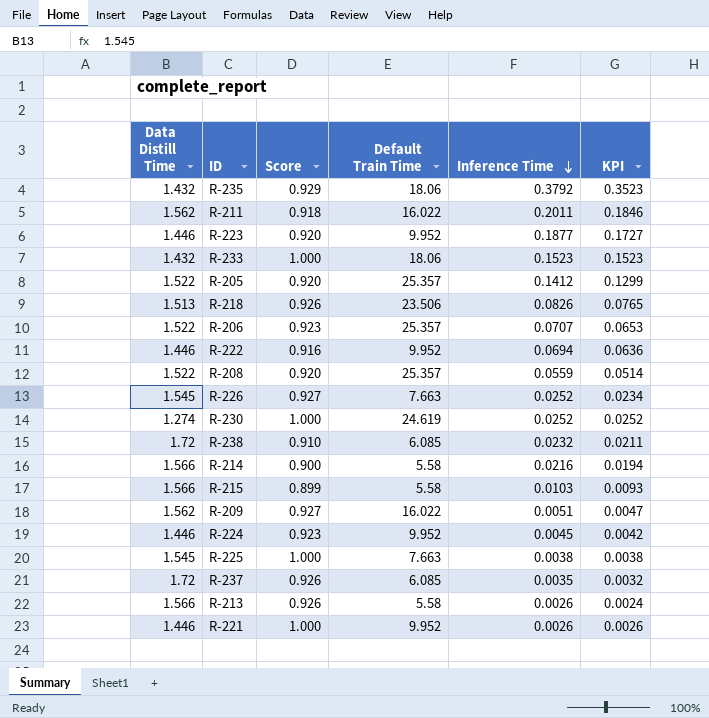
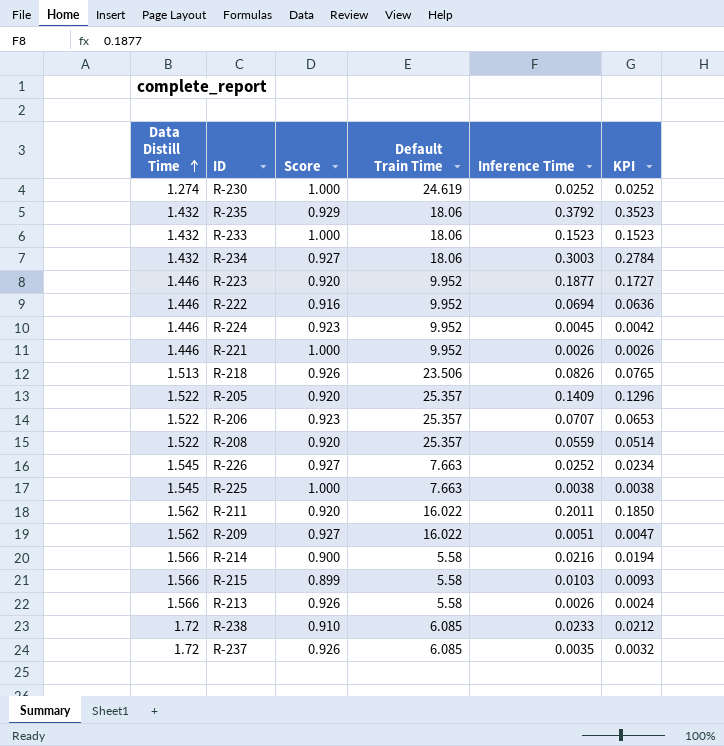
row order: Inference Time descending -> Data Distill Time ascending
row R-234: none -> 1.432 | 0.927 | 18.06 | 0.3003 | 0.2784
R-205 | Inference Time: 0.1412 -> 0.1409
R-205 | KPI: 0.1299 -> 0.1296
R-211 | Score: 0.918 -> 0.920
R-211 | KPI: 0.1846 -> 0.1850
R-238 | Inference Time: 0.0232 -> 0.0233
R-238 | KPI: 0.0211 -> 0.0212

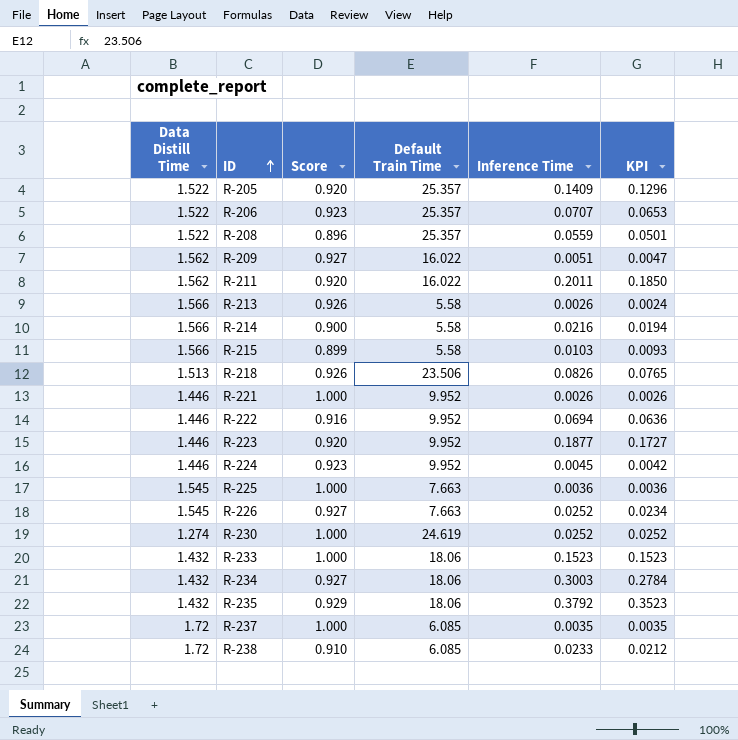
row order: Data Distill Time ascending -> ID ascending
R-208 | Score: 0.920 -> 0.896
R-208 | KPI: 0.0514 -> 0.0501
R-225 | Inference Time: 0.0038 -> 0.0036
R-225 | KPI: 0.0038 -> 0.0036
R-237 | Score: 0.926 -> 1.000
R-237 | KPI: 0.0032 -> 0.0035

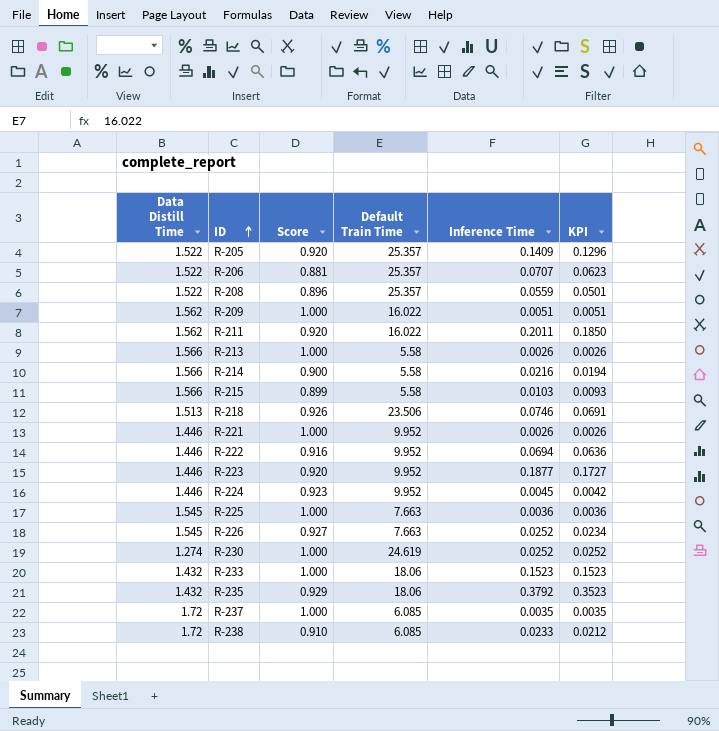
row R-234: 1.432 | 0.927 | 18.06 | 0.3003 | 0.2784 -> none
R-206 | Score: 0.923 -> 0.881
R-206 | KPI: 0.0653 -> 0.0623
R-209 | Score: 0.927 -> 1.000
R-209 | KPI: 0.0047 -> 0.0051
R-213 | Score: 0.926 -> 1.000
R-213 | KPI: 0.0024 -> 0.0026
R-218 | Inference Time: 0.0826 -> 0.0746
R-218 | KPI: 0.0765 -> 0.0691

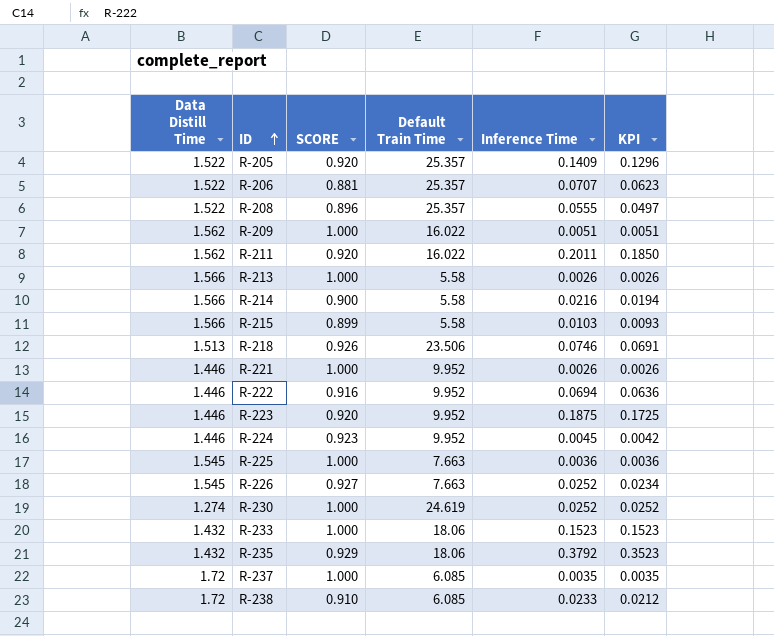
column name: Score -> SCORE
R-208 | Inference Time: 0.0559 -> 0.0555
R-208 | KPI: 0.0501 -> 0.0497
R-223 | Inference Time: 0.1877 -> 0.1875
R-223 | KPI: 0.1727 -> 0.1725

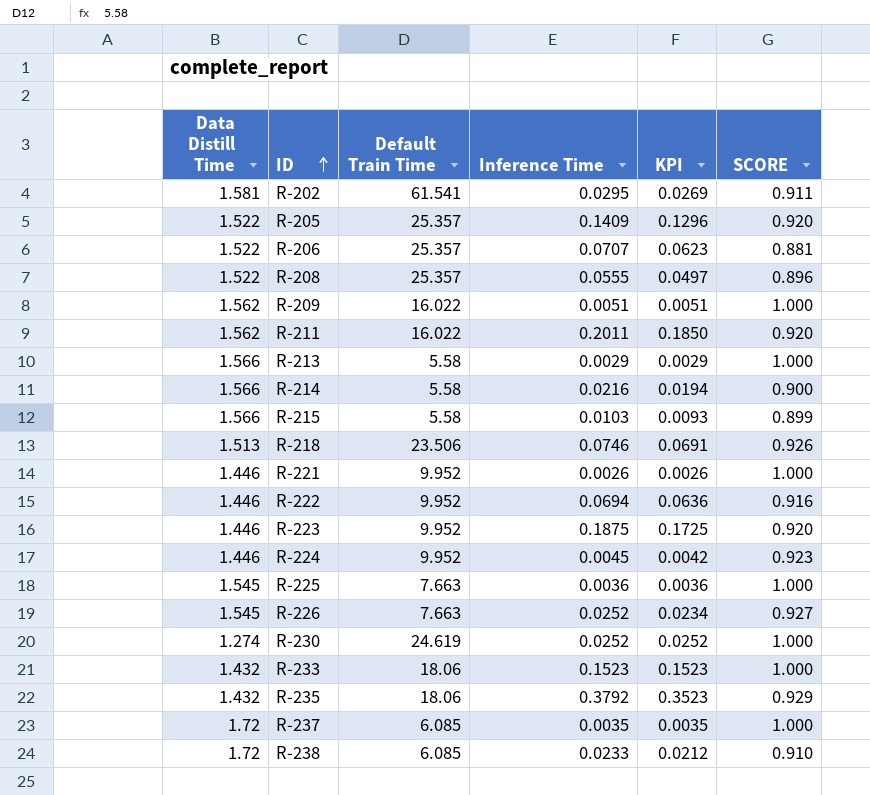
column SCORE | position: 3 -> 6
row R-202: none -> 1.581 | 61.541 | 0.0295 | 0.0269 | 0.911
R-213 | Inference Time: 0.0026 -> 0.0029
R-213 | KPI: 0.0026 -> 0.0029

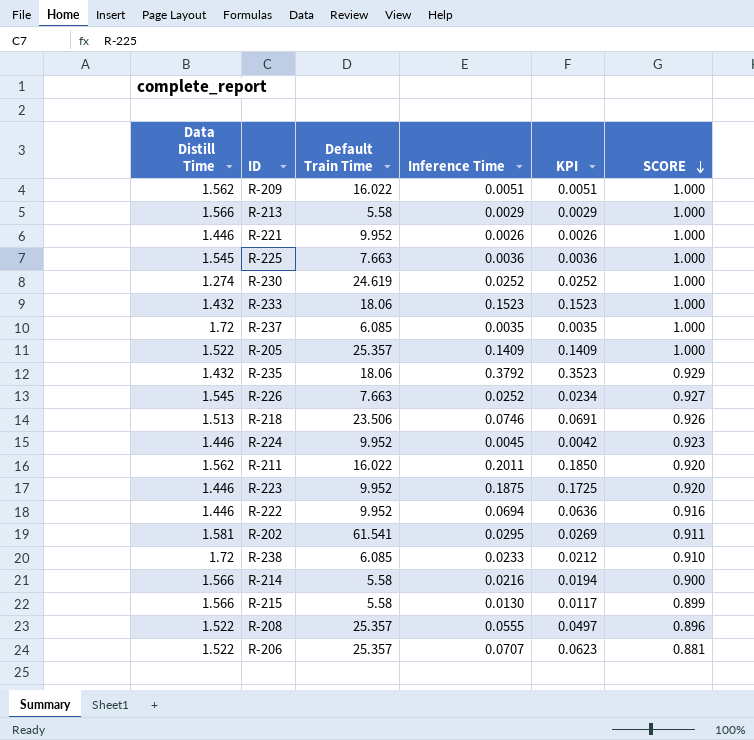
row order: ID ascending -> SCORE descending
R-205 | KPI: 0.1296 -> 0.1409
R-205 | SCORE: 0.920 -> 1.000
R-215 | Inference Time: 0.0103 -> 0.0130
R-215 | KPI: 0.0093 -> 0.0117

